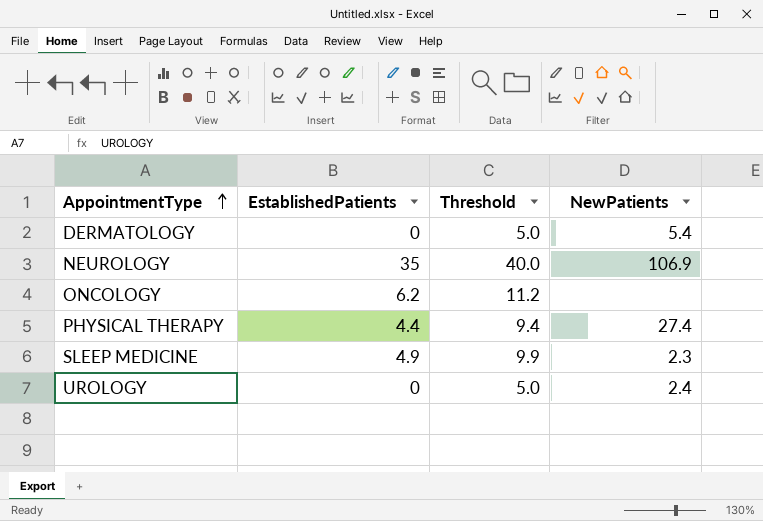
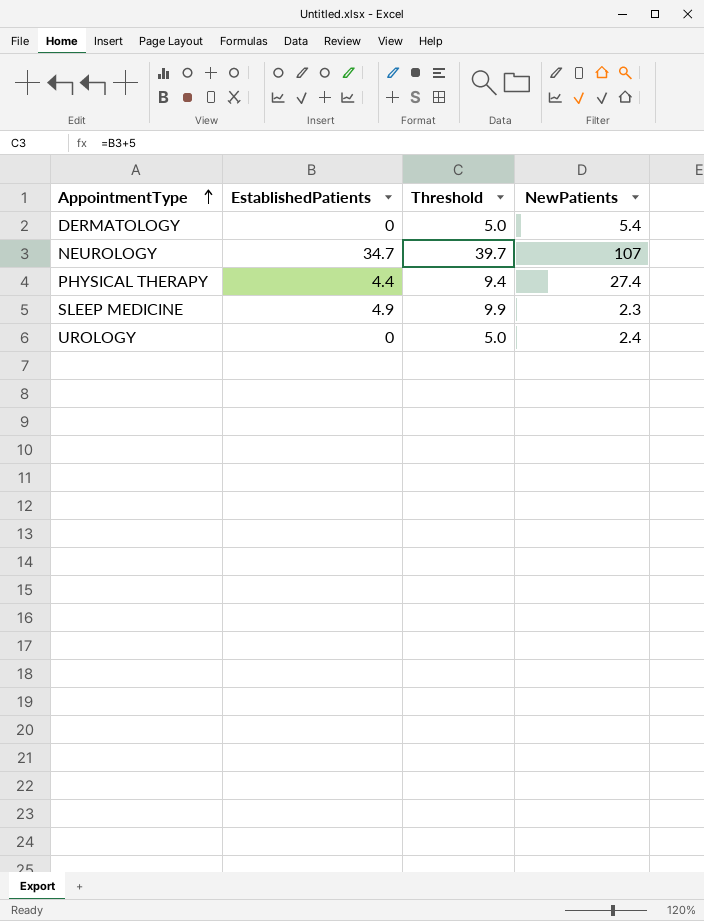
row ONCOLOGY: 6.2 | 11.2 | none -> none
NEUROLOGY | EstablishedPatients: 35 -> 34.7
NEUROLOGY | Threshold: 40.0 -> 39.7
NEUROLOGY | NewPatients: 106.9 -> 107

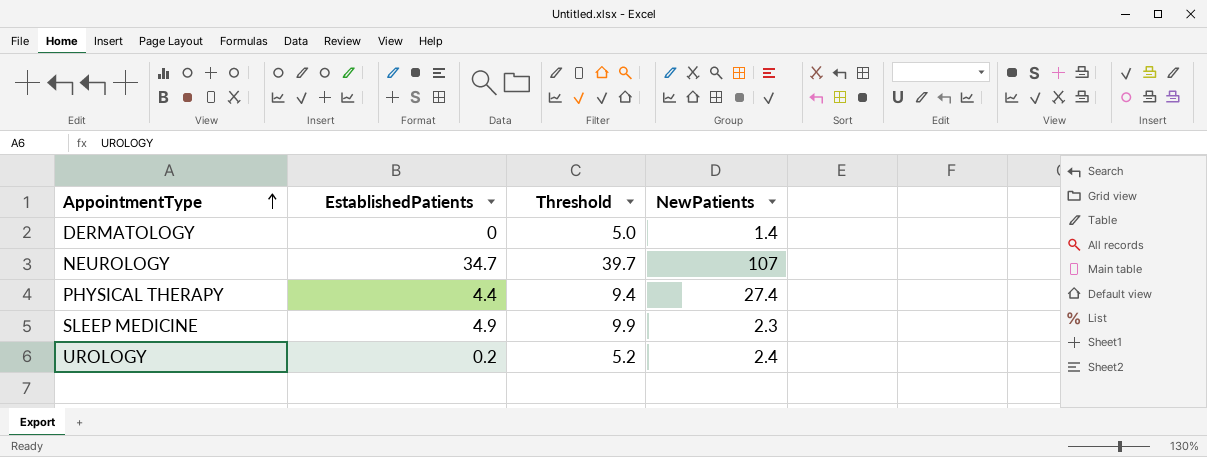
DERMATOLOGY | NewPatients: 5.4 -> 1.4
UROLOGY | EstablishedPatients: 0 -> 0.2
UROLOGY | Threshold: 5.0 -> 5.2

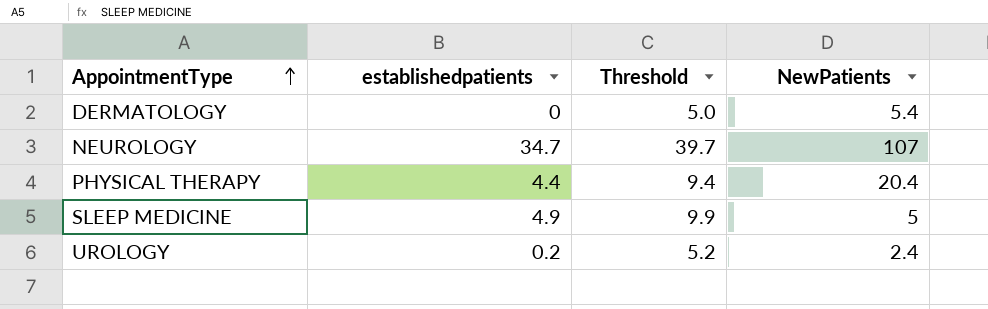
column name: EstablishedPatients -> establishedpatients
DERMATOLOGY | NewPatients: 1.4 -> 5.4
PHYSICAL THERAPY | NewPatients: 27.4 -> 20.4
SLEEP MEDICINE | NewPatients: 2.3 -> 5

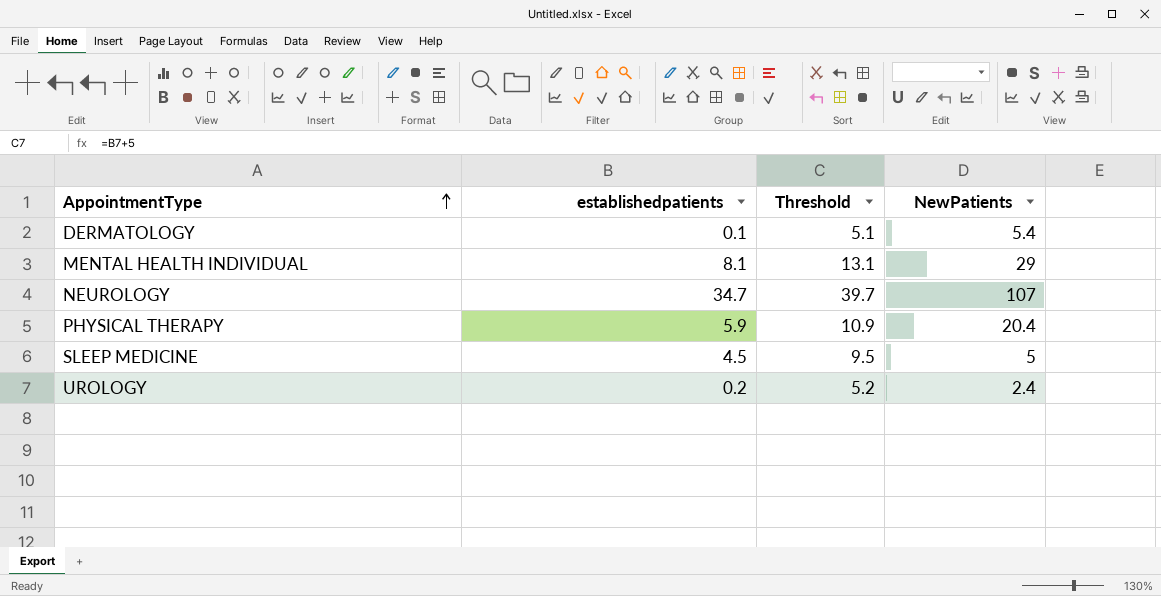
DERMATOLOGY | establishedpatients: 0 -> 0.1
DERMATOLOGY | Threshold: 5.0 -> 5.1
row MENTAL HEALTH INDIVIDUAL: none -> 8.1 | 13.1 | 29
PHYSICAL THERAPY | establishedpatients: 4.4 -> 5.9
PHYSICAL THERAPY | Threshold: 9.4 -> 10.9
SLEEP MEDICINE | establishedpatients: 4.9 -> 4.5
SLEEP MEDICINE | Threshold: 9.9 -> 9.5

